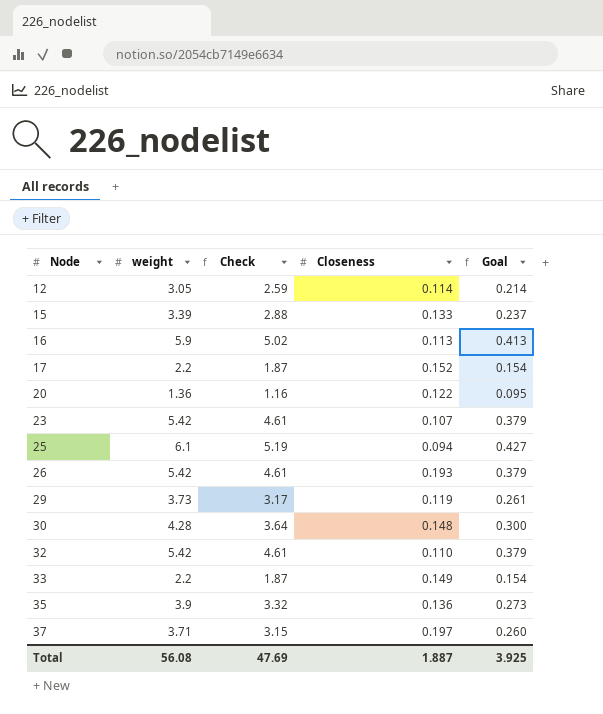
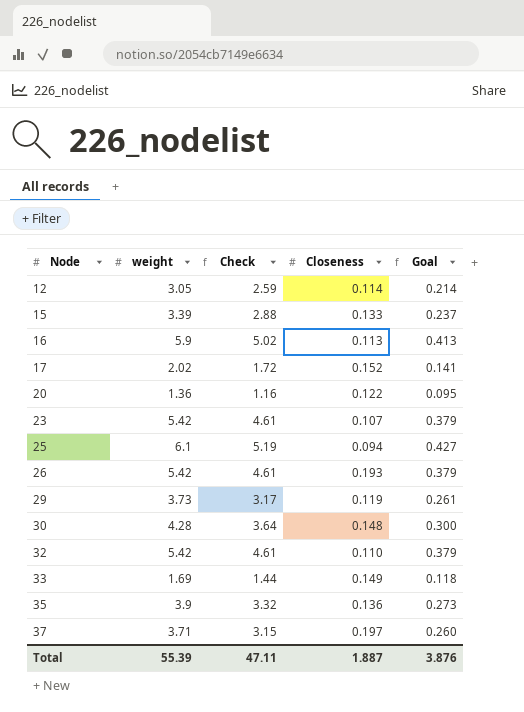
17 | weight: 2.2 -> 2.02
17 | Check: 1.87 -> 1.72
17 | Goal: 0.154 -> 0.141
33 | weight: 2.2 -> 1.69
33 | Check: 1.87 -> 1.44
33 | Goal: 0.154 -> 0.118
Total | weight: 56.08 -> 55.39
Total | Check: 47.69 -> 47.11
Total | Goal: 3.925 -> 3.876

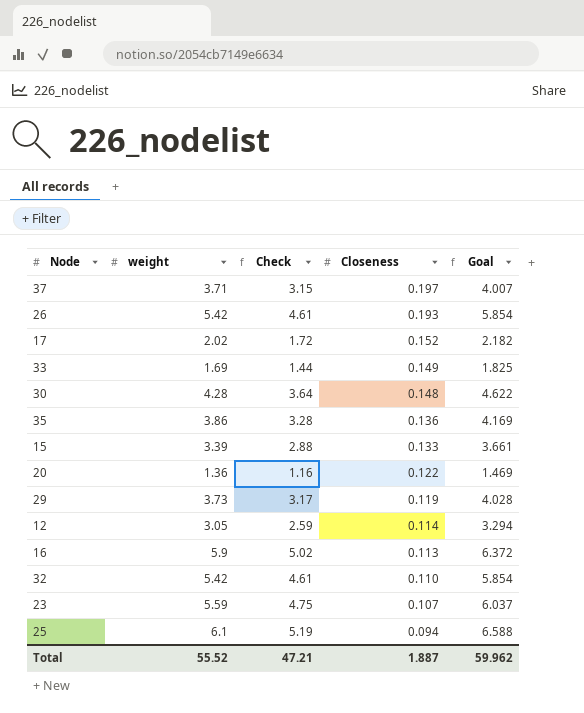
row order: Node ascending -> Closeness descending
column Goal | formula: [weight] * 0.07 -> [weight] * 1.08
35 | weight: 3.9 -> 3.86
35 | Check: 3.32 -> 3.28
23 | weight: 5.42 -> 5.59
23 | Check: 4.61 -> 4.75
Total | weight: 55.39 -> 55.52
Total | Check: 47.11 -> 47.21
Total | Goal: 3.876 -> 59.962

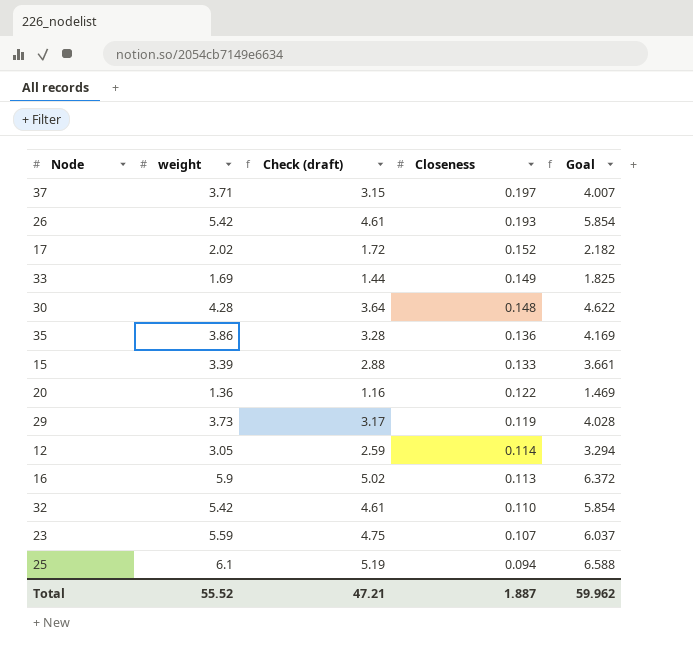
column name: Check -> Check (draft)

